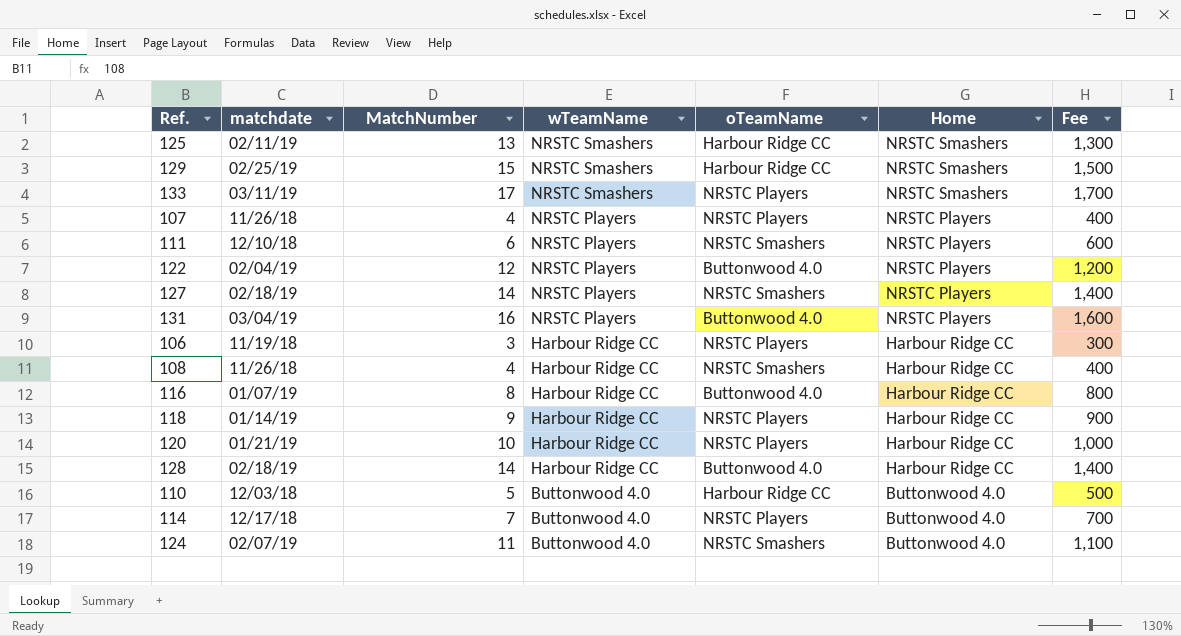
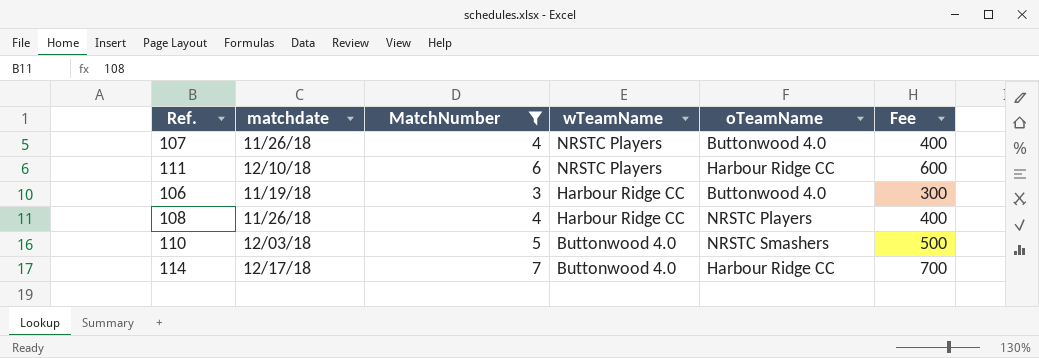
filter: none -> MatchNumber <= 7
column Home | position: 6 -> none
107 | oTeamName: NRSTC Players -> Buttonwood 4.0
111 | oTeamName: NRSTC Smashers -> Harbour Ridge CC
106 | oTeamName: NRSTC Players -> Buttonwood 4.0
108 | oTeamName: NRSTC Smashers -> NRSTC Players
110 | oTeamName: Harbour Ridge CC -> NRSTC Smashers
114 | oTeamName: NRSTC Players -> Harbour Ridge CC

